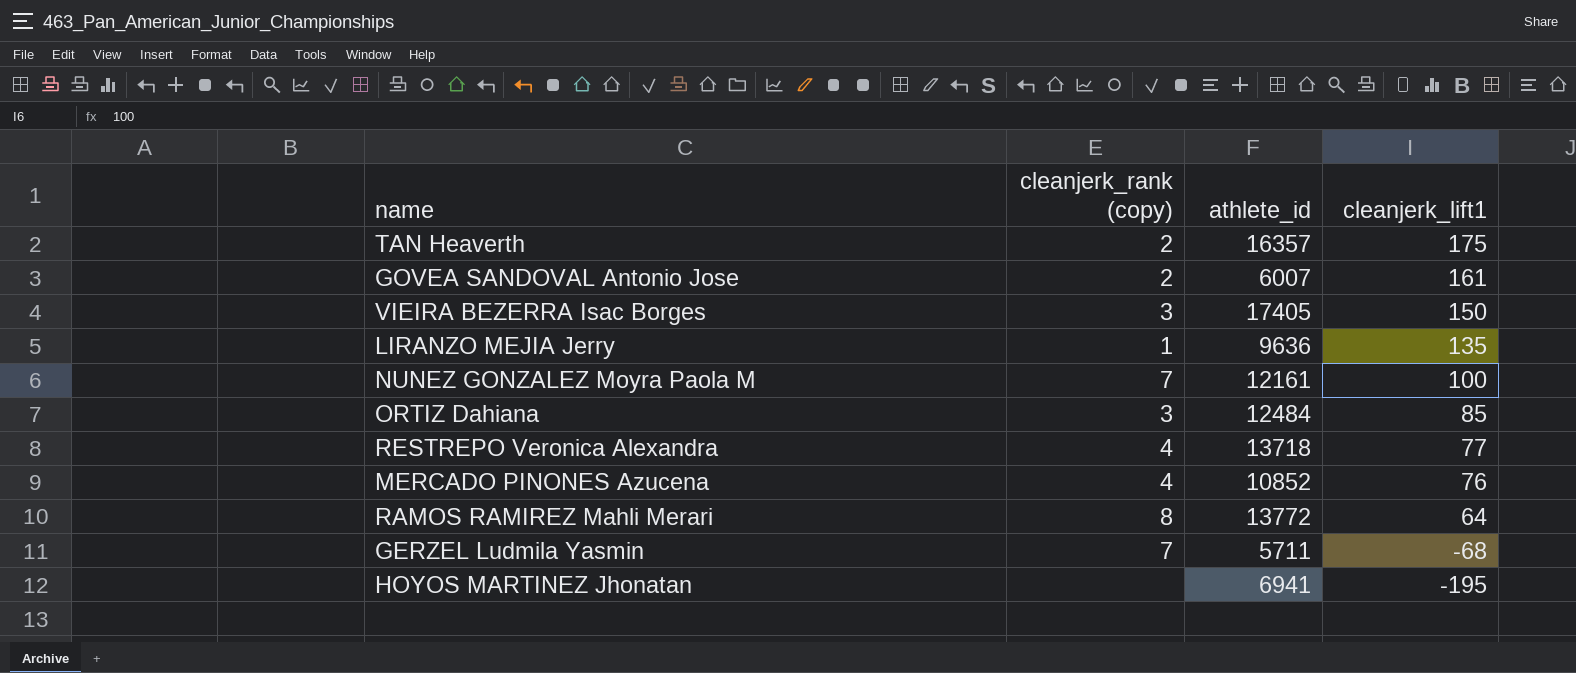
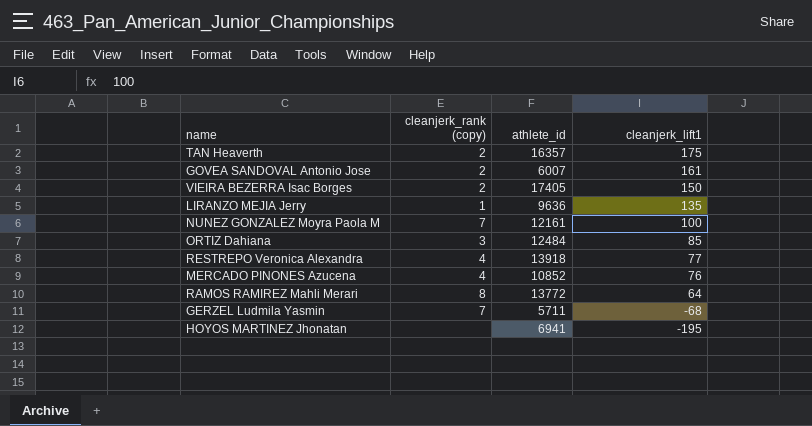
VIEIRA BEZERRA Isac Borges | cleanjerk_rank (copy): 3 -> 2
RESTREPO Veronica Alexandra | athlete_id: 13718 -> 13918

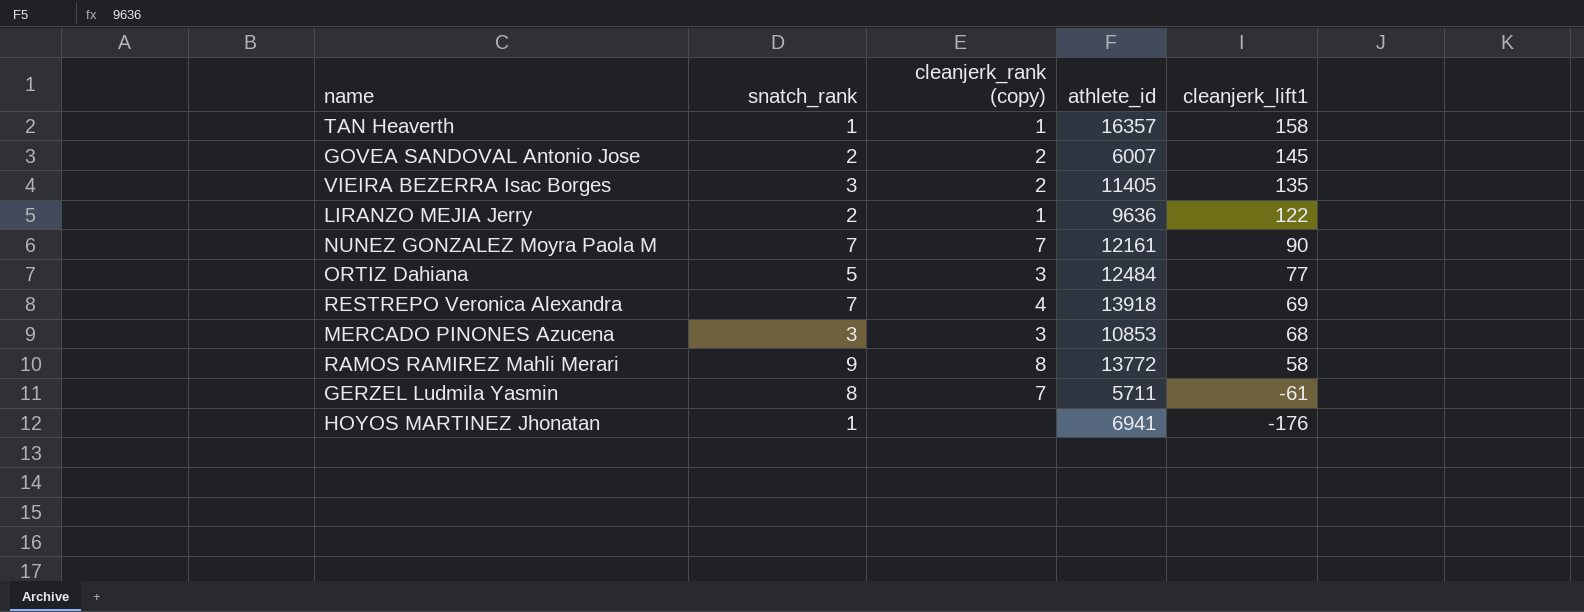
column snatch_rank | position: none -> 2
TAN Heaverth | cleanjerk_rank (copy): 2 -> 1
TAN Heaverth | cleanjerk_lift1: 175 -> 158
GOVEA SANDOVAL Antonio Jose | cleanjerk_lift1: 161 -> 145
VIEIRA BEZERRA Isac Borges | athlete_id: 17405 -> 11405
VIEIRA BEZERRA Isac Borges | cleanjerk_lift1: 150 -> 135
LIRANZO MEJIA Jerry | cleanjerk_lift1: 135 -> 122
NUNEZ GONZALEZ Moyra Paola M | cleanjerk_lift1: 100 -> 90
ORTIZ Dahiana | cleanjerk_lift1: 85 -> 77
RESTREPO Veronica Alexandra | cleanjerk_lift1: 77 -> 69
MERCADO PINONES Azucena | cleanjerk_rank (copy): 4 -> 3
MERCADO PINONES Azucena | athlete_id: 10852 -> 10853
MERCADO PINONES Azucena | cleanjerk_lift1: 76 -> 68
RAMOS RAMIREZ Mahli Merari | cleanjerk_lift1: 64 -> 58
GERZEL Ludmila Yasmin | cleanjerk_lift1: -68 -> -61
HOYOS MARTINEZ Jhonatan | cleanjerk_lift1: -195 -> -176

